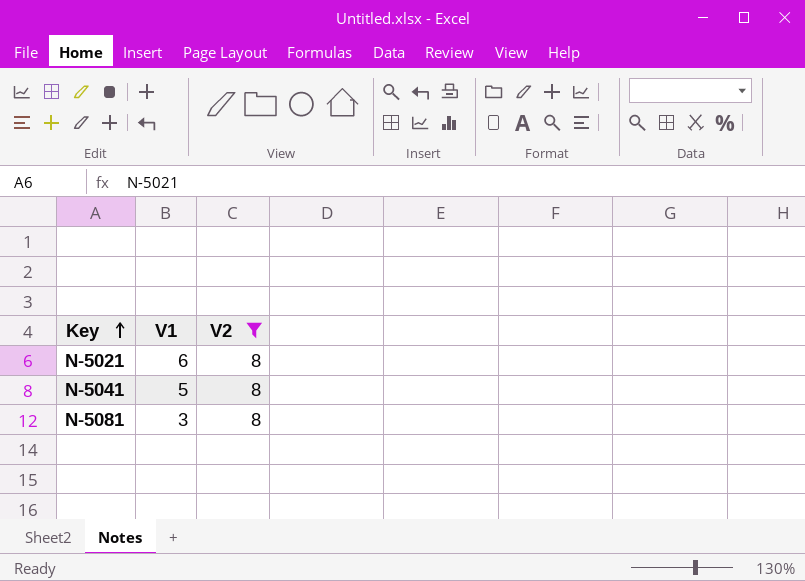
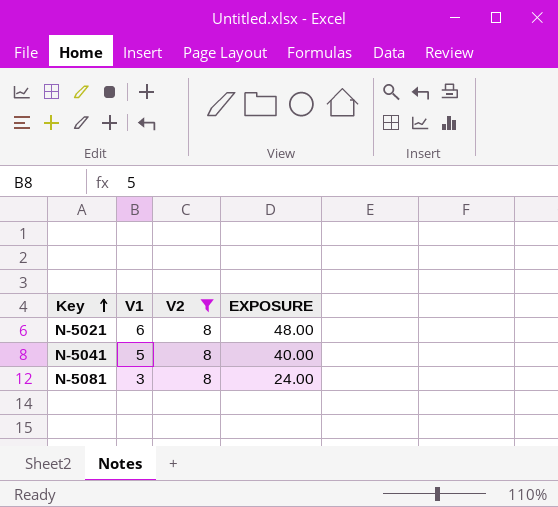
column EXPOSURE | formula: none -> [V1] * [V2]

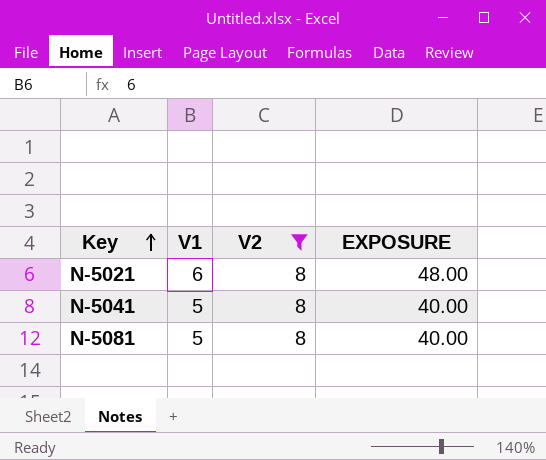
N-5081 | V1: 3 -> 5
N-5081 | EXPOSURE: 24.00 -> 40.00

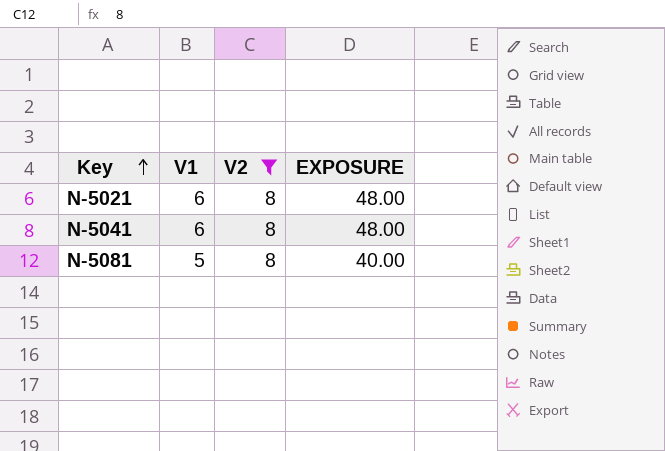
N-5041 | V1: 5 -> 6
N-5041 | EXPOSURE: 40.00 -> 48.00

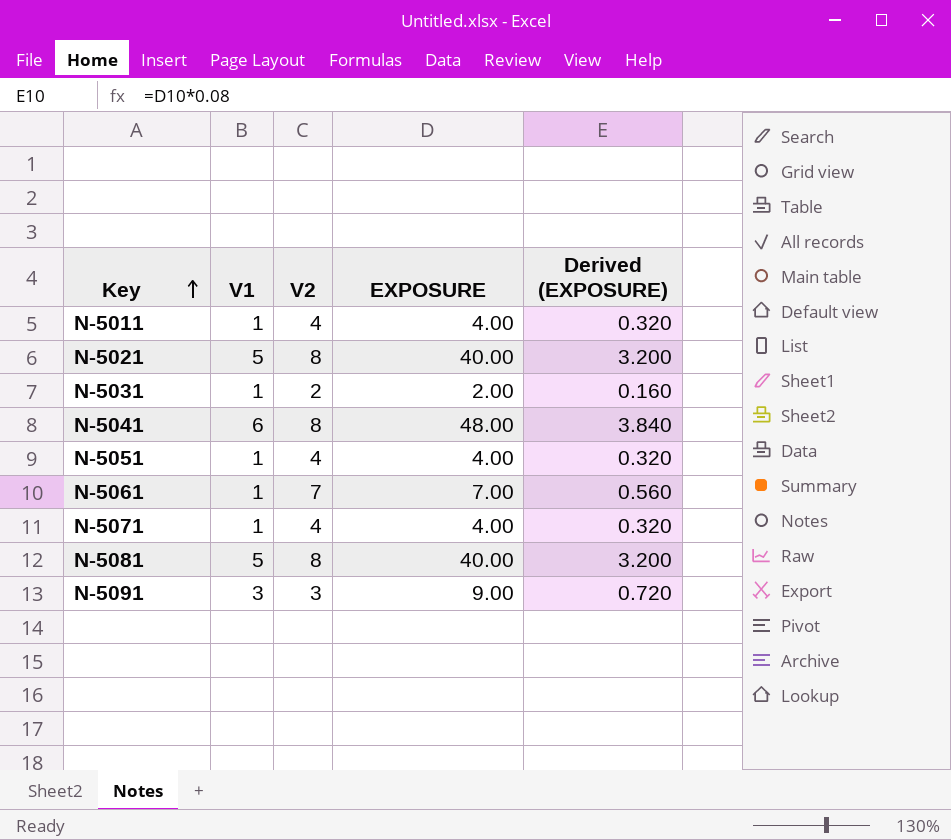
filter: V2 = 8 -> none
column Derived (EXPOSURE) | formula: none -> [EXPOSURE] * 0.08
N-5021 | V1: 6 -> 5
N-5021 | EXPOSURE: 48.00 -> 40.00

